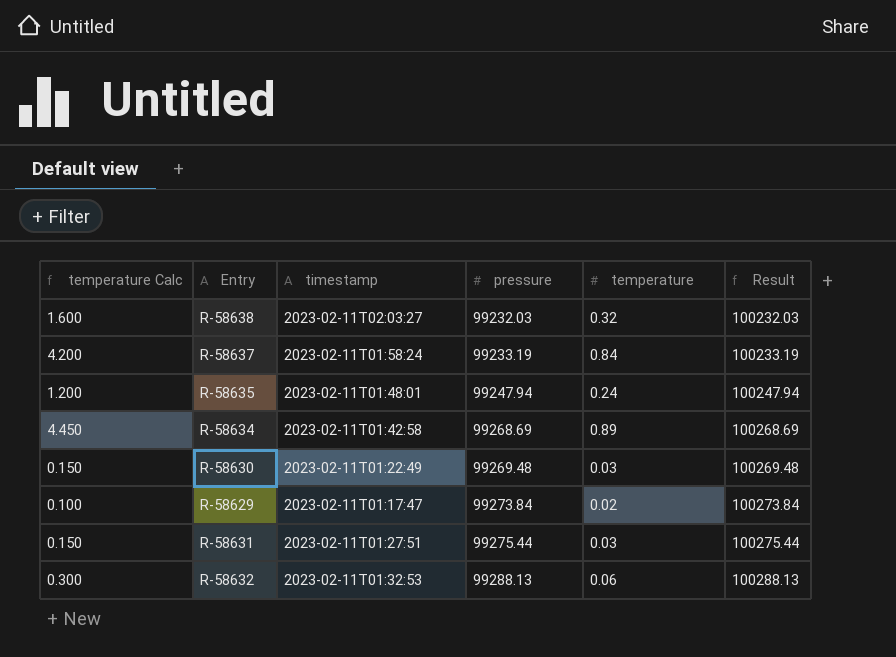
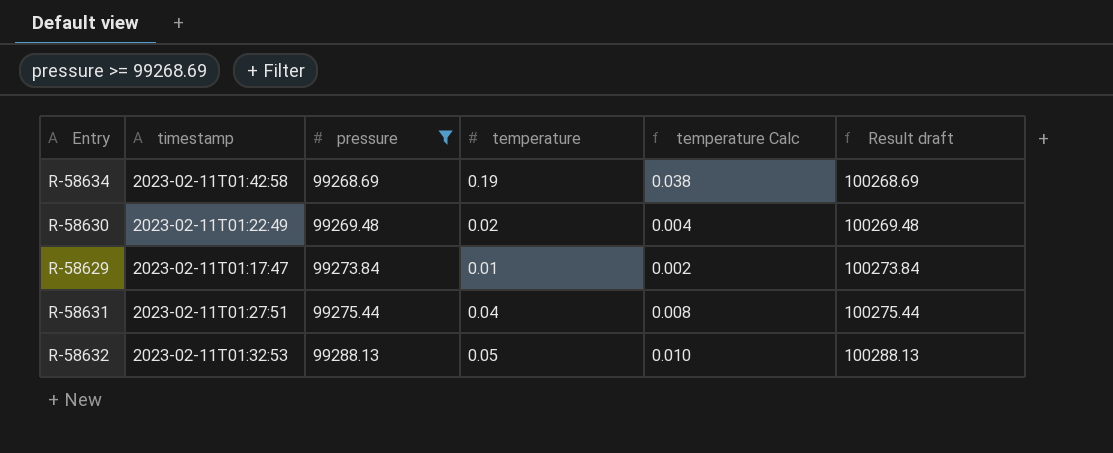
filter: none -> pressure >= 99268.69
column temperature Calc | formula: [temperature] * 5 -> [temperature] * 0.2
column temperature Calc | position: 1 -> 5
column name: Result -> Result draft
R-58634 | temperature: 0.89 -> 0.19
R-58630 | temperature: 0.03 -> 0.02
R-58629 | temperature: 0.02 -> 0.01
R-58631 | temperature: 0.03 -> 0.04
R-58632 | temperature: 0.06 -> 0.05

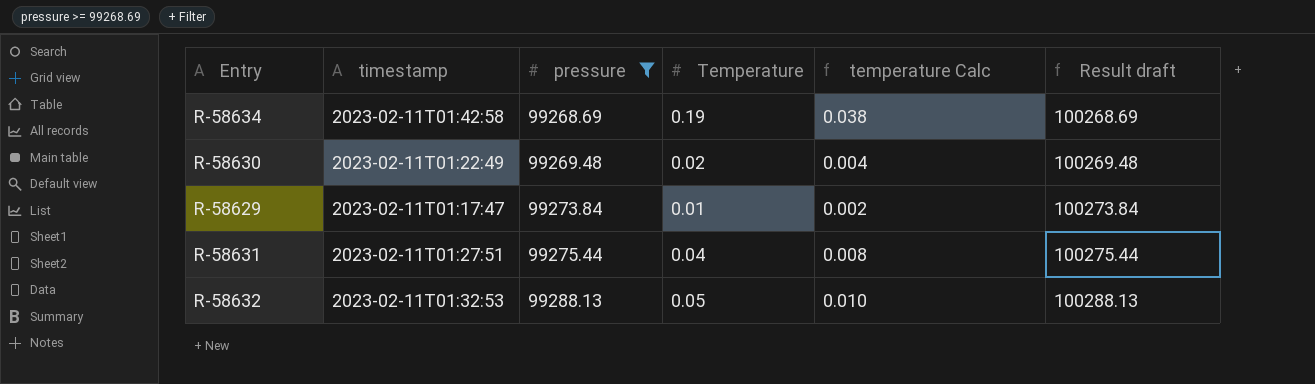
column name: temperature -> Temperature

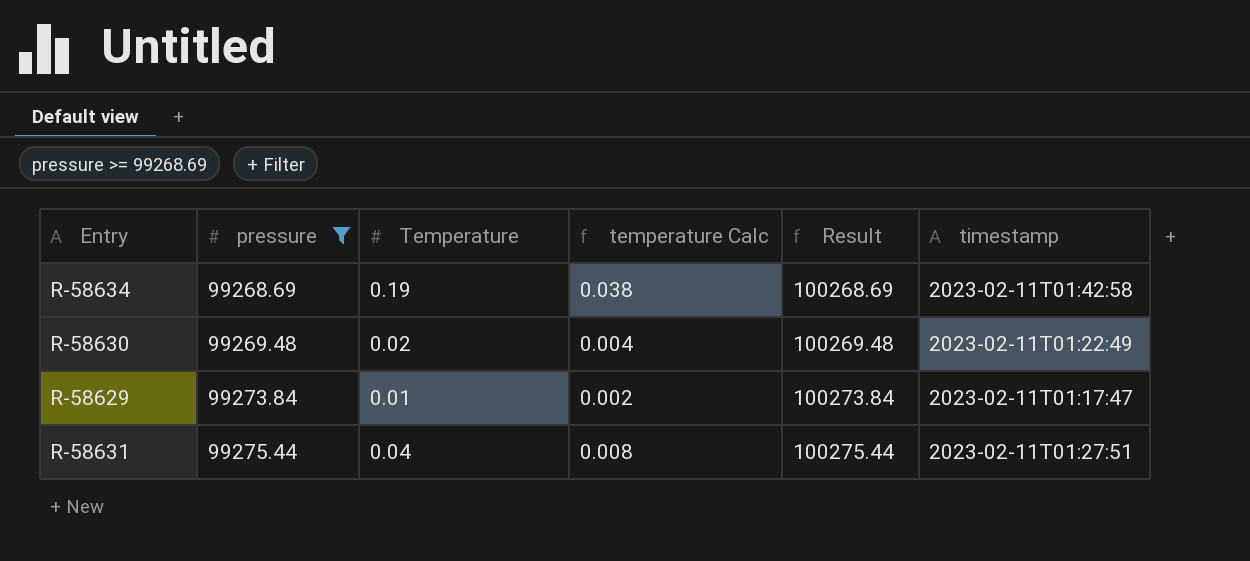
column name: Result draft -> Result
column timestamp | position: 2 -> 6
row R-58632: 2023-02-11T01:32:53 | 99288.13 | 0.05 | 0.010 | 100288.13 -> none

